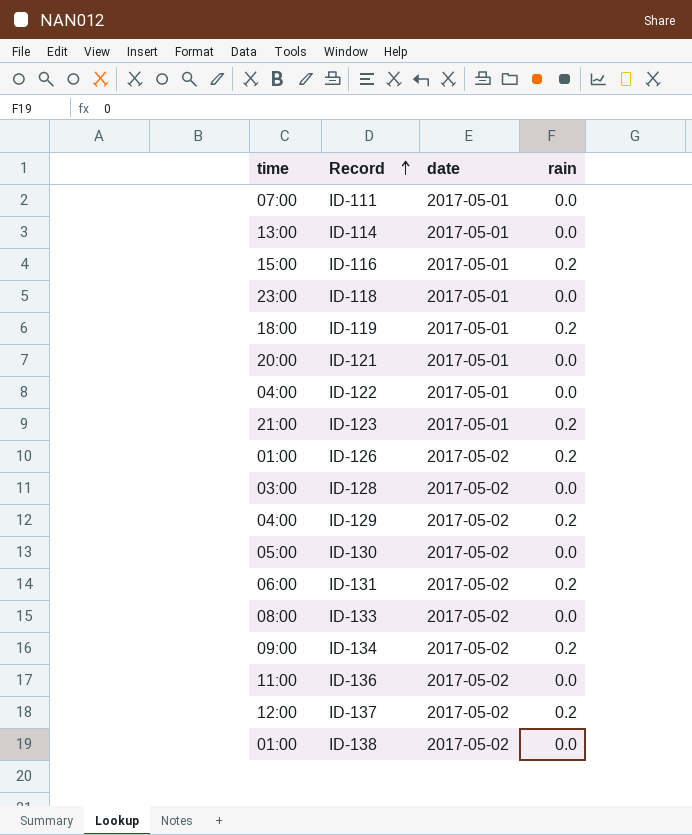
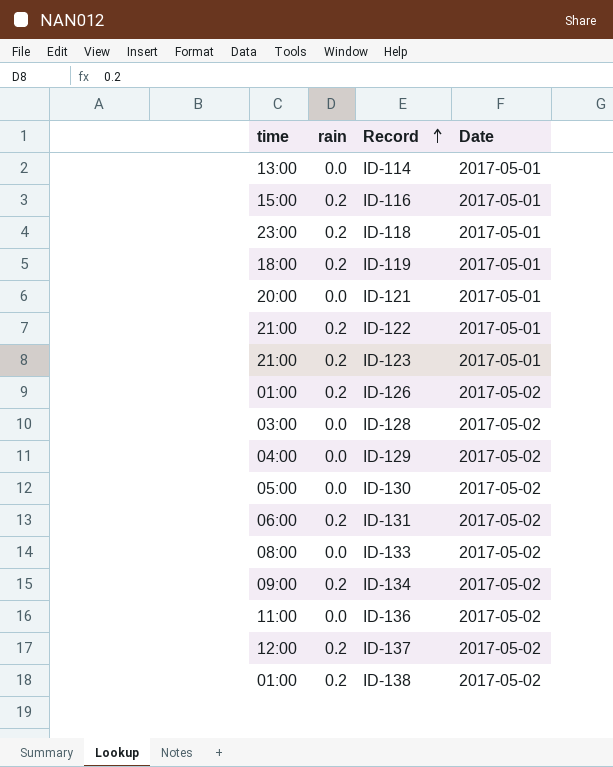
column rain | position: 4 -> 2
column name: date -> Date
row ID-111: 07:00 | 2017-05-01 | 0.0 -> none
ID-118 | rain: 0.0 -> 0.2
ID-122 | time: 04:00 -> 21:00
ID-122 | rain: 0.0 -> 0.2
ID-129 | rain: 0.2 -> 0.0
ID-138 | rain: 0.0 -> 0.2

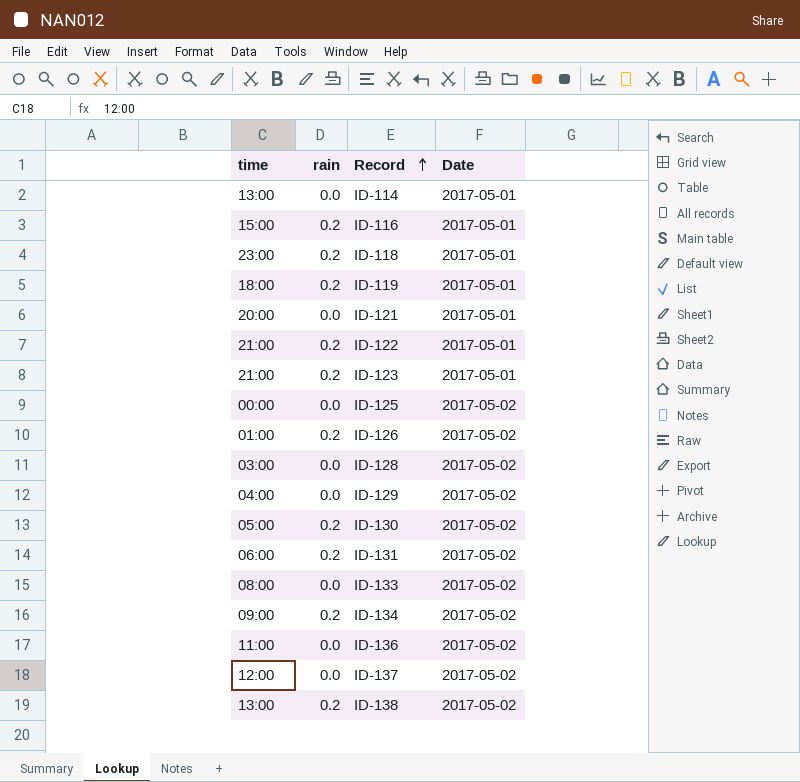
row ID-125: none -> 00:00 | 0.0 | 2017-05-02
ID-130 | rain: 0.0 -> 0.2
ID-137 | rain: 0.2 -> 0.0
ID-138 | time: 01:00 -> 13:00

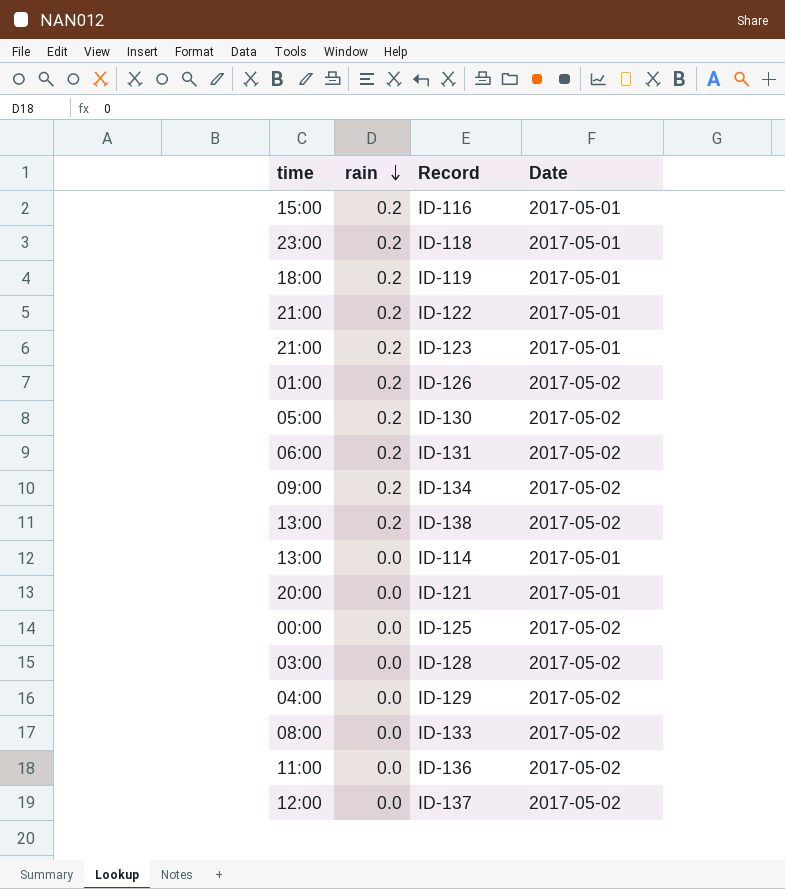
row order: Record ascending -> rain descending

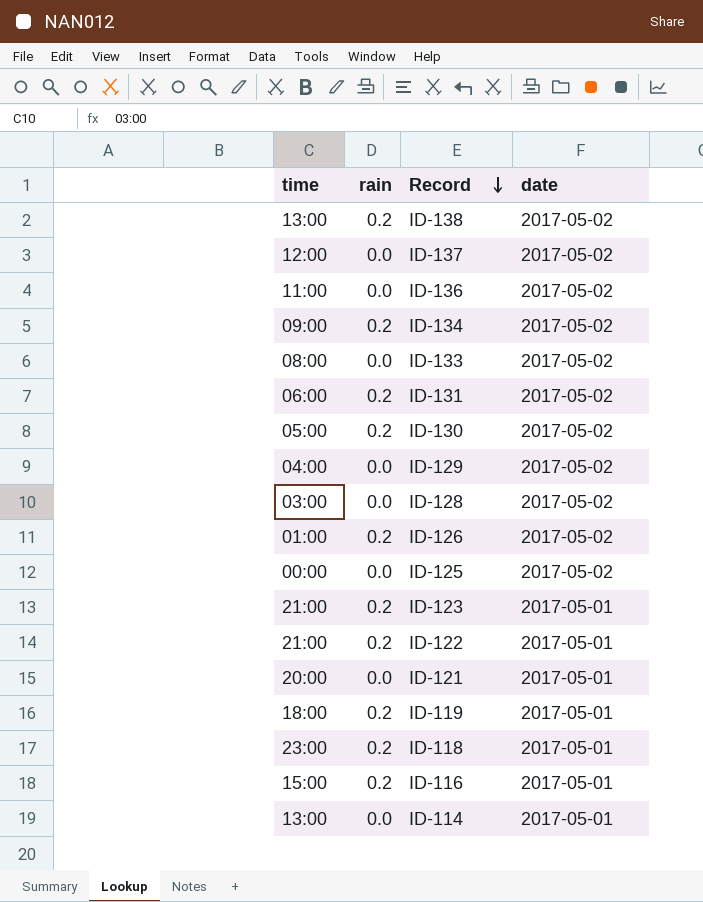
row order: rain descending -> Record descending
column name: Date -> date

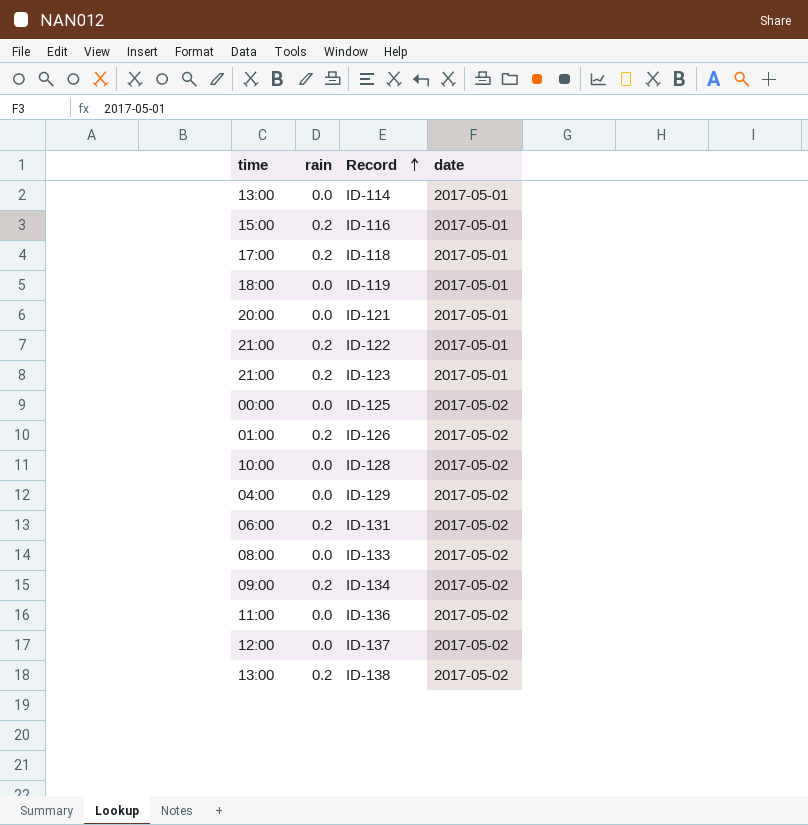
row order: Record descending -> Record ascending
row ID-130: 05:00 | 0.2 | 2017-05-02 -> none
ID-118 | time: 23:00 -> 17:00
ID-119 | rain: 0.2 -> 0.0
ID-128 | time: 03:00 -> 10:00

